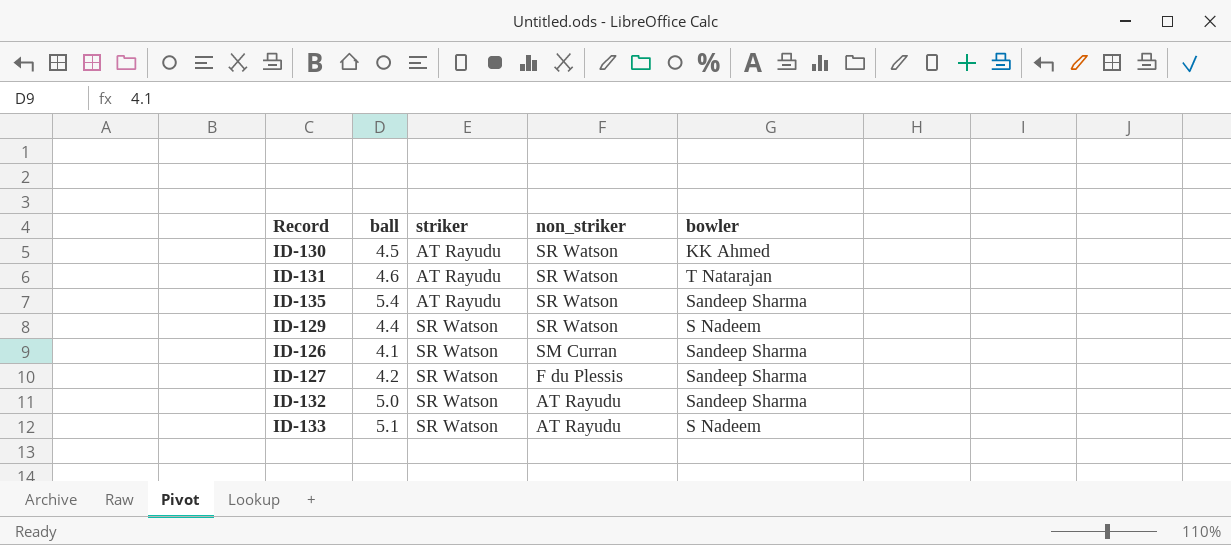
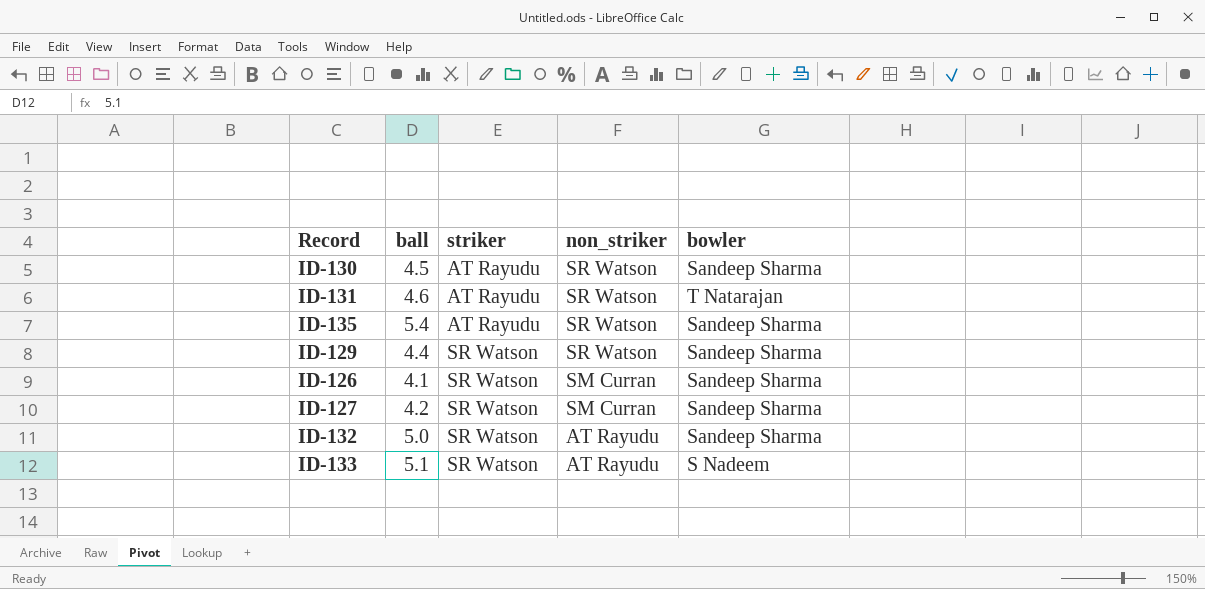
ID-130 | bowler: KK Ahmed -> Sandeep Sharma
ID-129 | bowler: S Nadeem -> Sandeep Sharma
ID-127 | non_striker: F du Plessis -> SM Curran

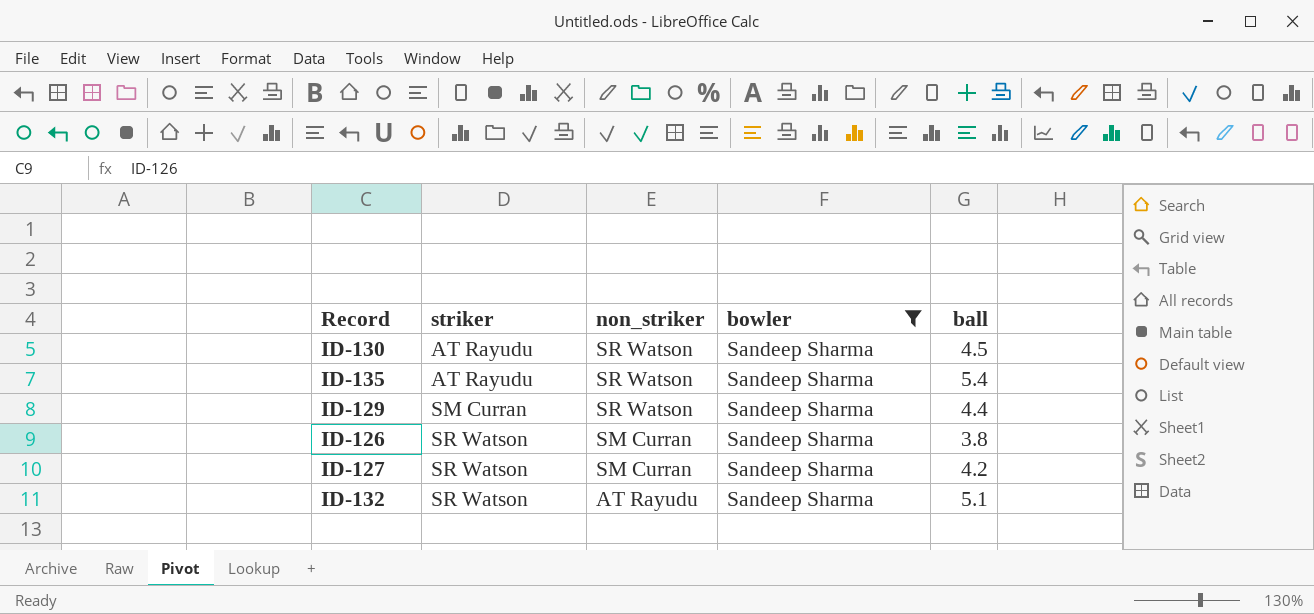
filter: none -> bowler = Sandeep Sharma
column ball | position: 2 -> 5
ID-129 | striker: SR Watson -> SM Curran
ID-126 | ball: 4.1 -> 3.8
ID-132 | ball: 5.0 -> 5.1

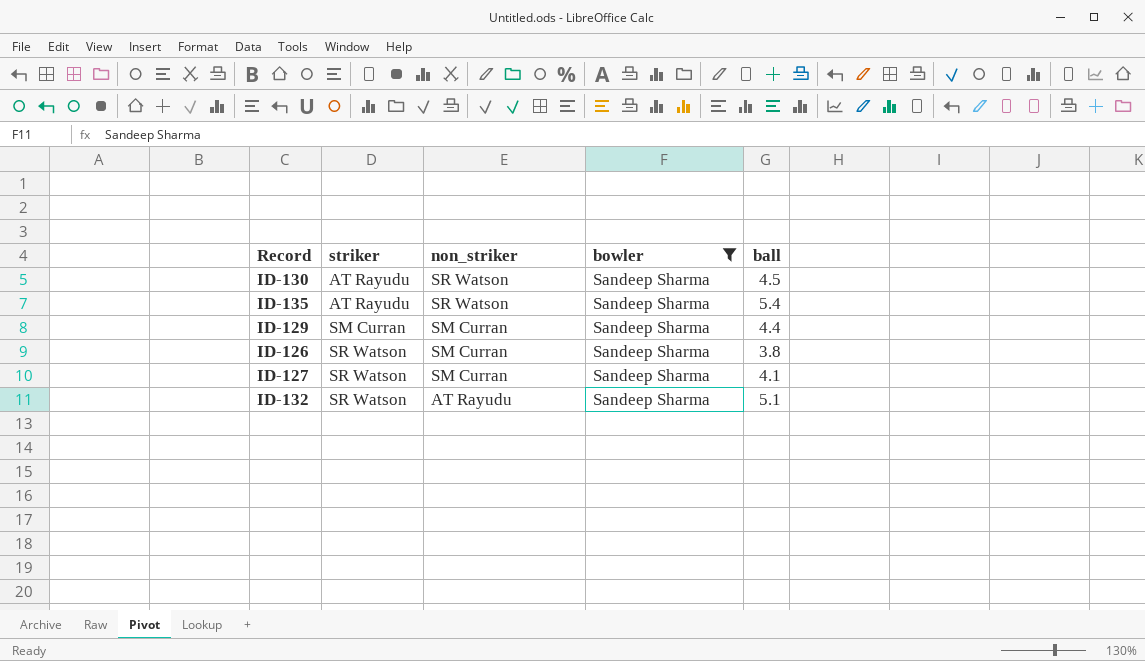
ID-129 | non_striker: SR Watson -> SM Curran
ID-127 | ball: 4.2 -> 4.1

